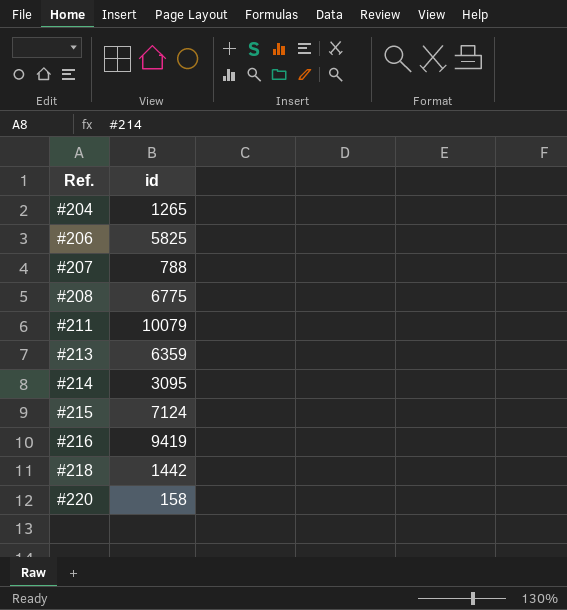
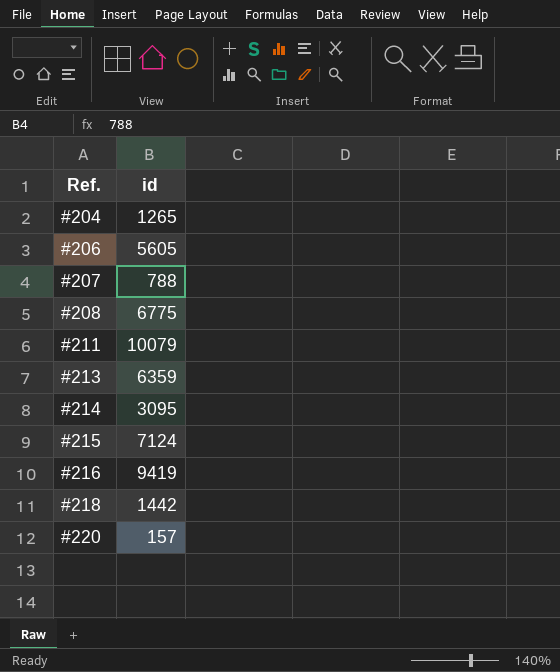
#206 | id: 5825 -> 5605
#220 | id: 158 -> 157

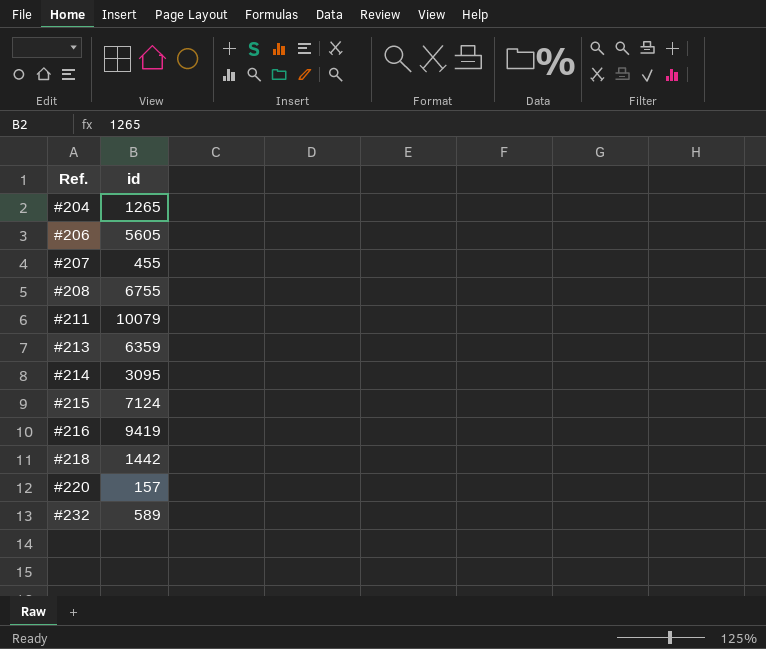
#207 | id: 788 -> 455
#208 | id: 6775 -> 6755
row #232: none -> 589

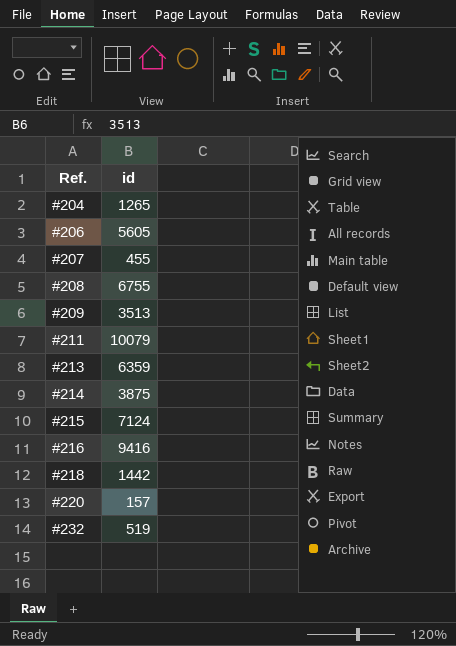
row #209: none -> 3513
#214 | id: 3095 -> 3875
#216 | id: 9419 -> 9416
#232 | id: 589 -> 519

